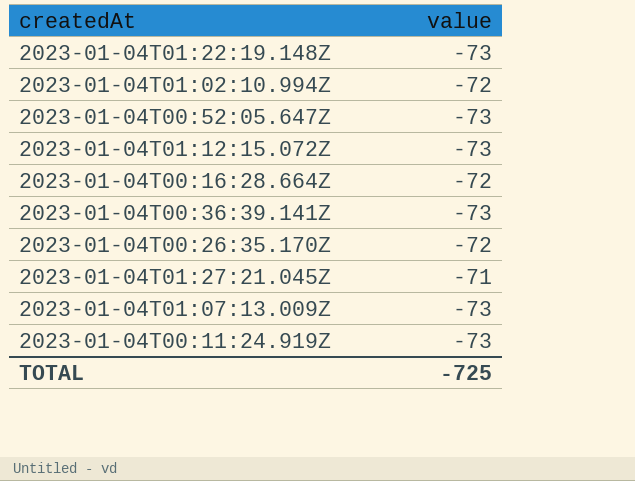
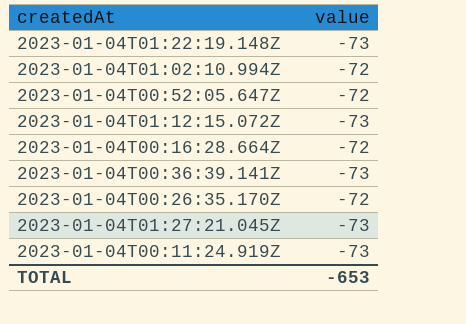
row 2023-01-04T01:07:13.009Z: -73 -> none
2023-01-04T00:52:05.647Z | value: -73 -> -72
2023-01-04T01:27:21.045Z | value: -71 -> -73
TOTAL | value: -725 -> -653

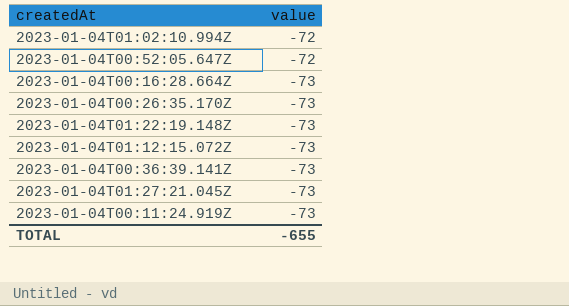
row order: none -> value descending
2023-01-04T00:16:28.664Z | value: -72 -> -73
2023-01-04T00:26:35.170Z | value: -72 -> -73
TOTAL | value: -653 -> -655

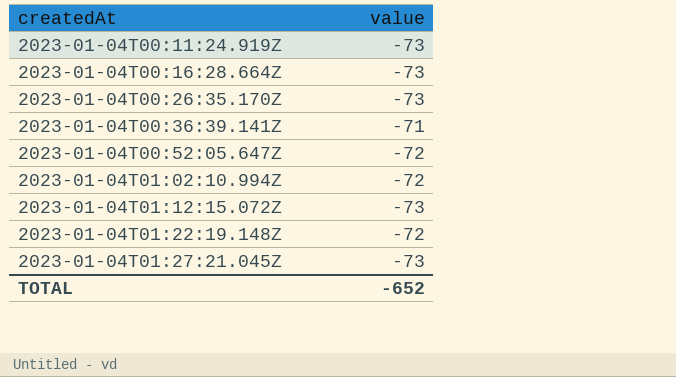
row order: value descending -> createdAt ascending
2023-01-04T00:36:39.141Z | value: -73 -> -71
2023-01-04T01:22:19.148Z | value: -73 -> -72
TOTAL | value: -655 -> -652

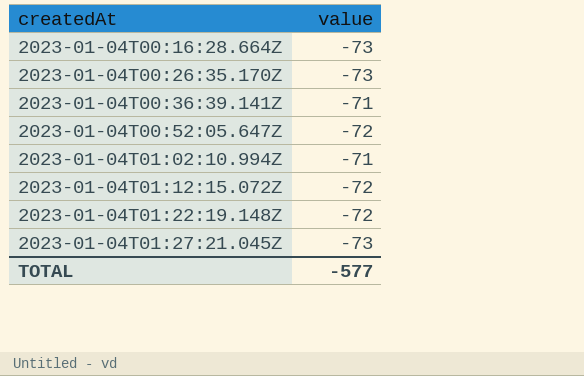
row 2023-01-04T00:11:24.919Z: -73 -> none
2023-01-04T01:02:10.994Z | value: -72 -> -71
2023-01-04T01:12:15.072Z | value: -73 -> -72
TOTAL | value: -652 -> -577

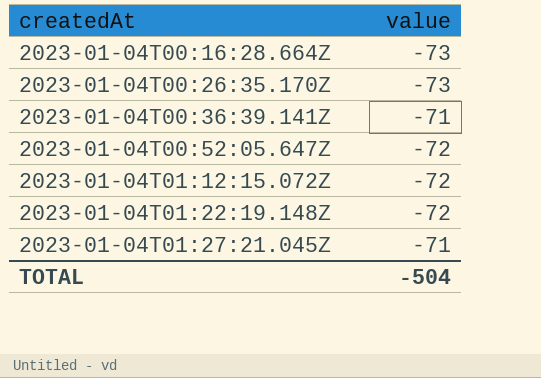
row 2023-01-04T01:02:10.994Z: -71 -> none
2023-01-04T01:27:21.045Z | value: -73 -> -71
TOTAL | value: -577 -> -504

